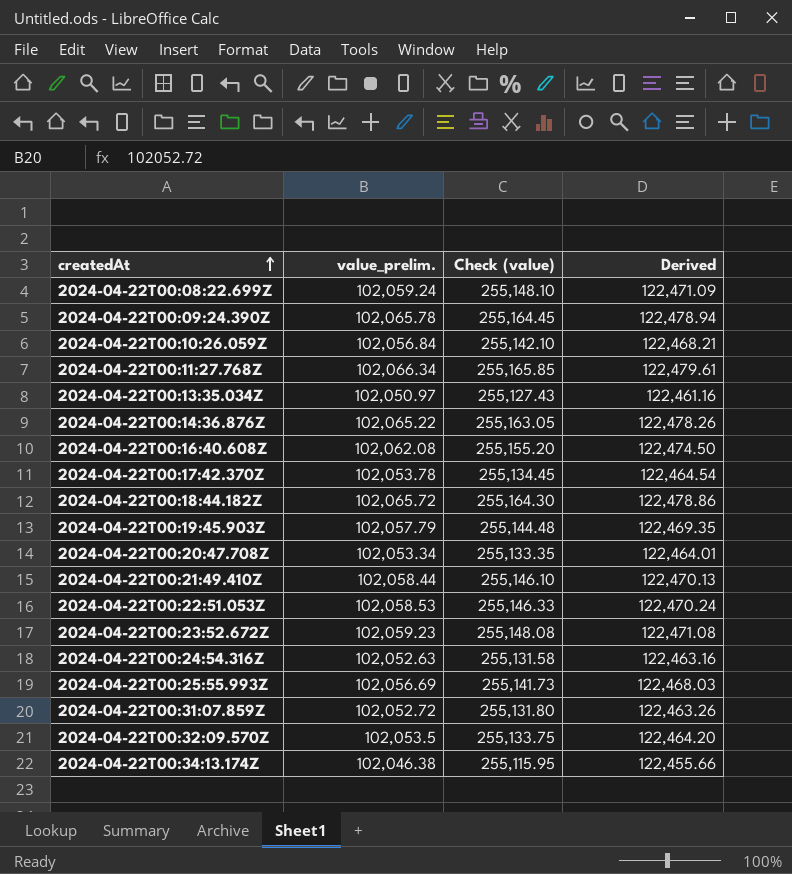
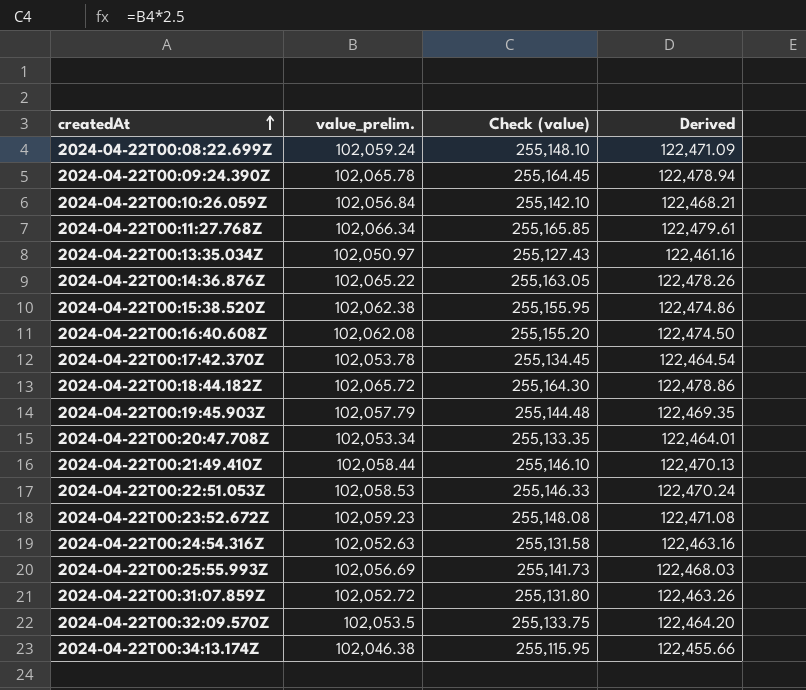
row 2024-04-22T00:15:38.520Z: none -> 102,062.38 | 255,155.95 | 122,474.86

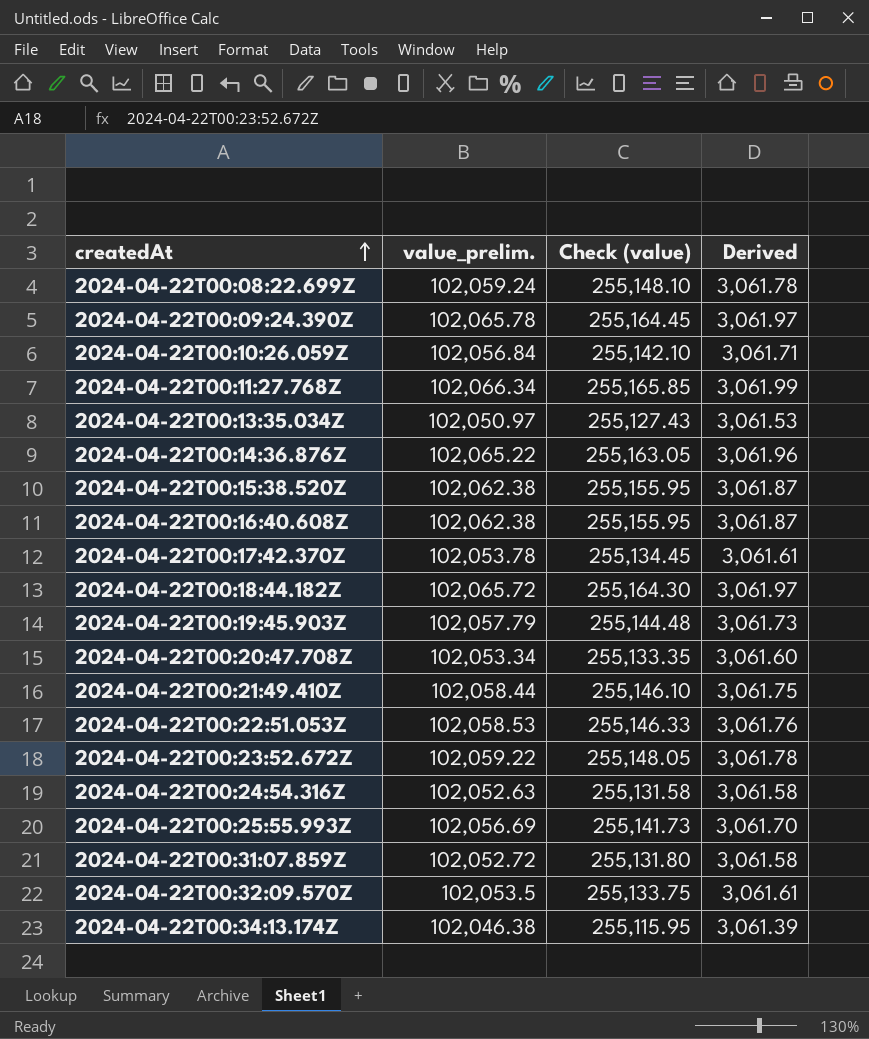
column Derived | formula: [value_prelim.] * 1.2 -> [value_prelim.] * 0.03
2024-04-22T00:16:40.608Z | value_prelim.: 102,062.08 -> 102,062.38
2024-04-22T00:16:40.608Z | Check (value): 255,155.20 -> 255,155.95
2024-04-22T00:23:52.672Z | value_prelim.: 102,059.23 -> 102,059.22
2024-04-22T00:23:52.672Z | Check (value): 255,148.08 -> 255,148.05

